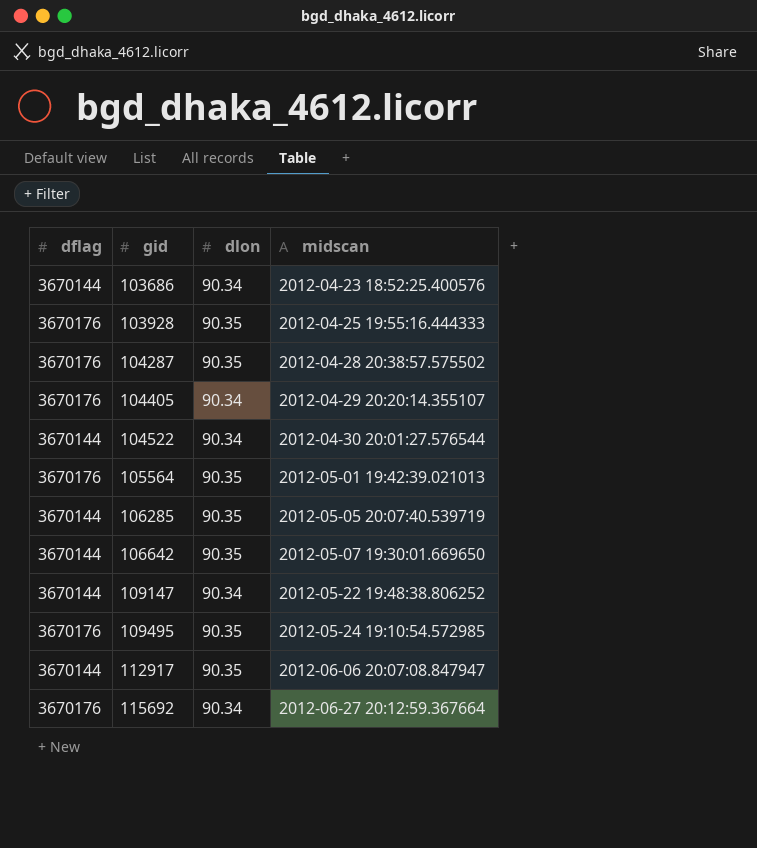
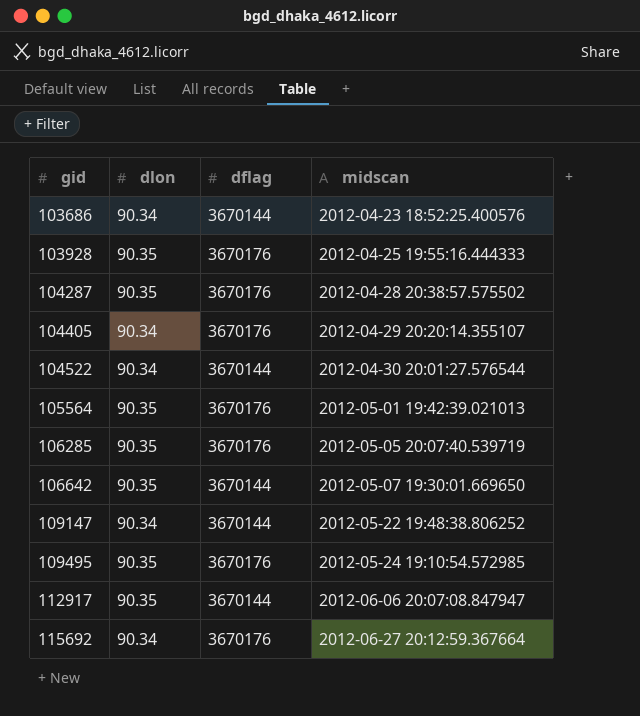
column dflag | position: 1 -> 3
106285 | dflag: 3670144 -> 3670176

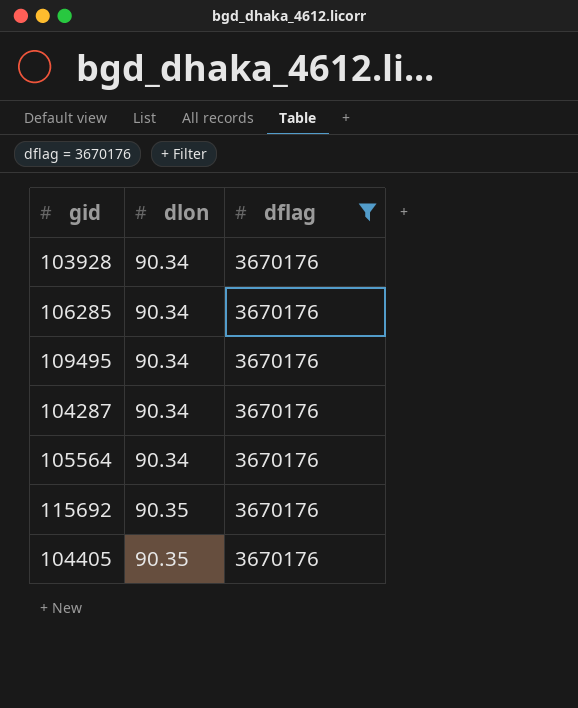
filter: none -> dflag = 3670176
row order: gid ascending -> dlon ascending
column midscan | position: 4 -> none
103928 | dlon: 90.35 -> 90.34
106285 | dlon: 90.35 -> 90.34
109495 | dlon: 90.35 -> 90.34
104287 | dlon: 90.35 -> 90.34
105564 | dlon: 90.35 -> 90.34
115692 | dlon: 90.34 -> 90.35
104405 | dlon: 90.34 -> 90.35

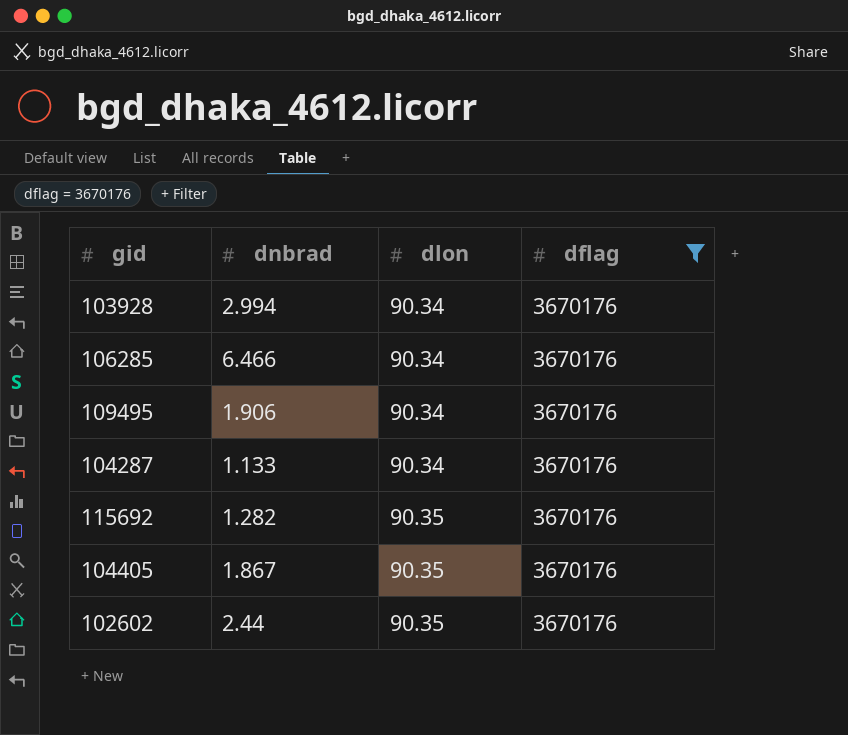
column dnbrad | position: none -> 2
row 105564: 90.34 | 3670176 -> none
row 102602: none -> 2.44 | 90.35 | 3670176

